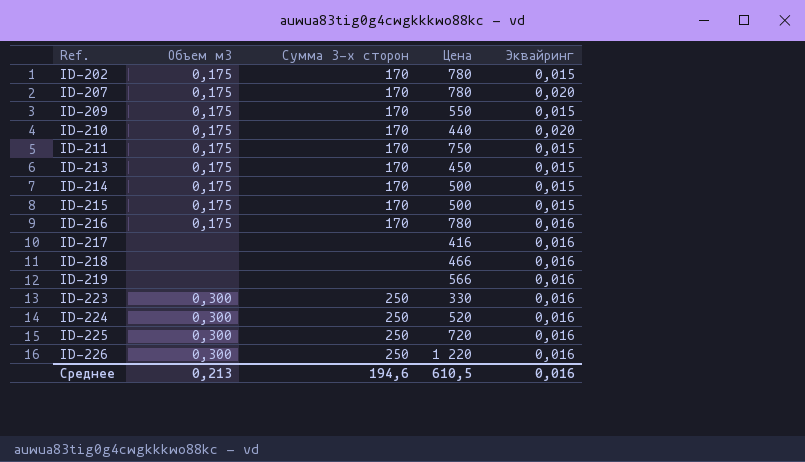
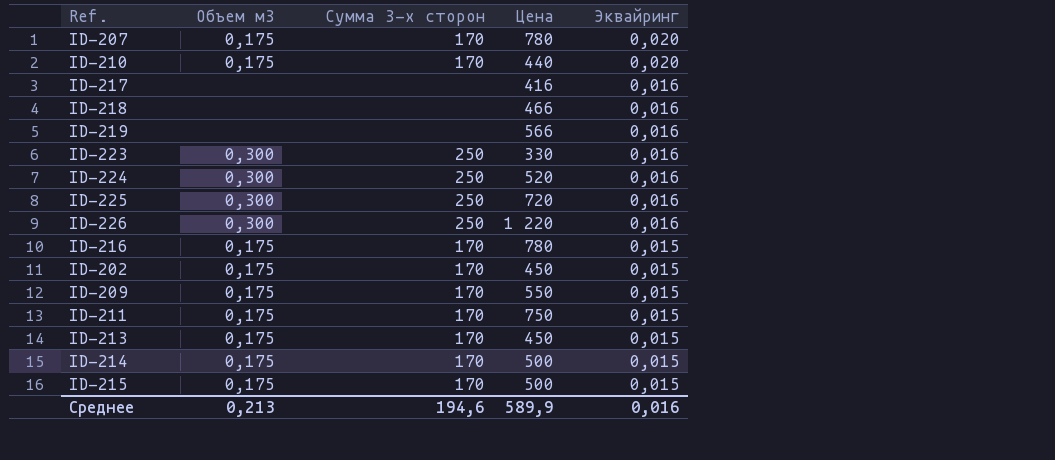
row order: Ref. ascending -> Эквайринг descending
ID-216 | Эквайринг: 0,016 -> 0,015
ID-202 | Цена: 780 -> 450
Среднее | Цена: 610,5 -> 589,9

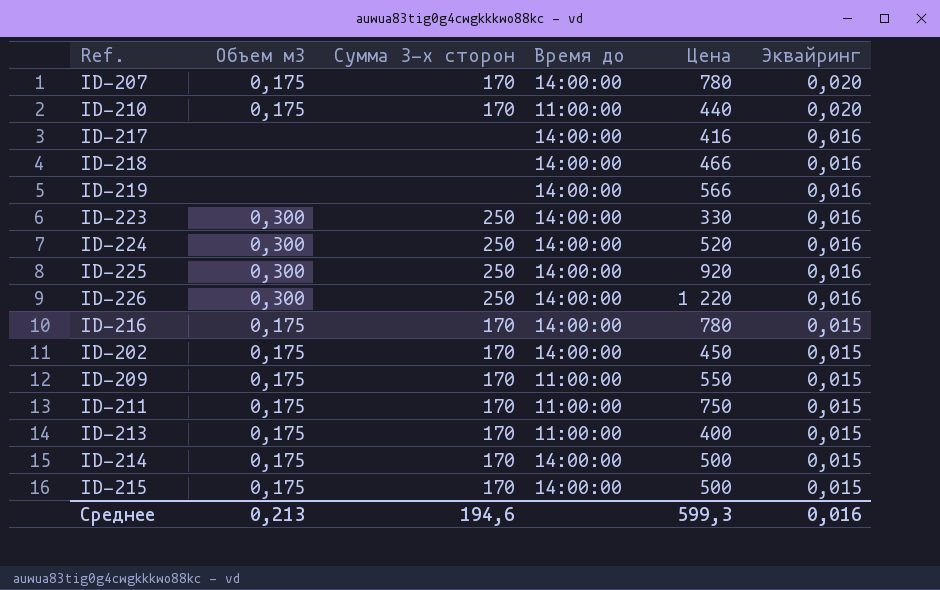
column Время до | position: none -> 4
ID-225 | Цена: 720 -> 920
ID-213 | Цена: 450 -> 400
Среднее | Цена: 589,9 -> 599,3

